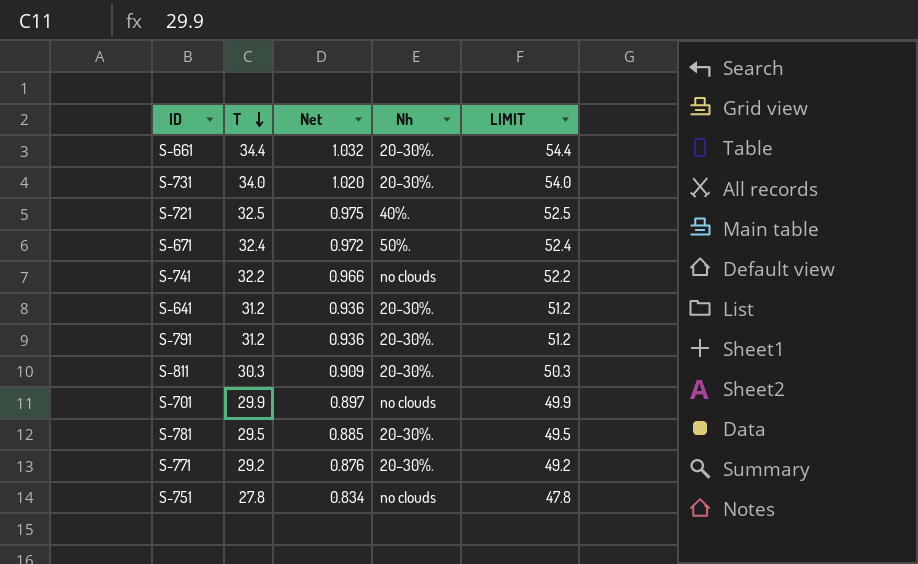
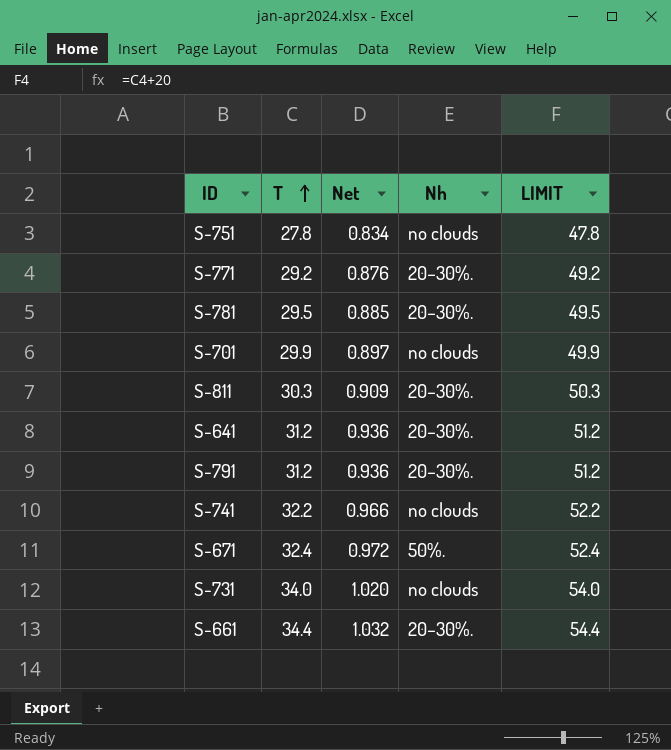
row order: T descending -> T ascending
row S-721: 32.5 | 0.975 | 40%. | 52.5 -> none
S-731 | Nh: 20–30%. -> no clouds

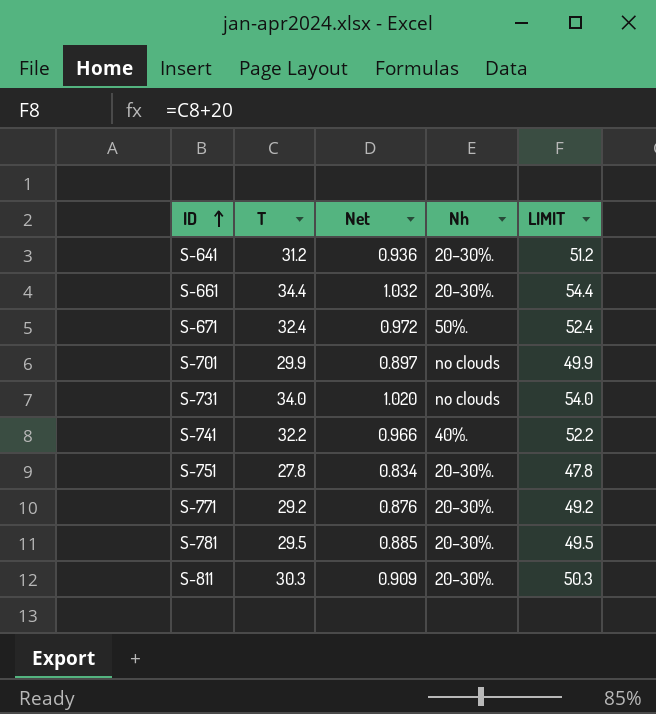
row order: T ascending -> ID ascending
row S-791: 31.2 | 0.936 | 20–30%. | 51.2 -> none
S-741 | Nh: no clouds -> 40%.
S-751 | Nh: no clouds -> 20–30%.

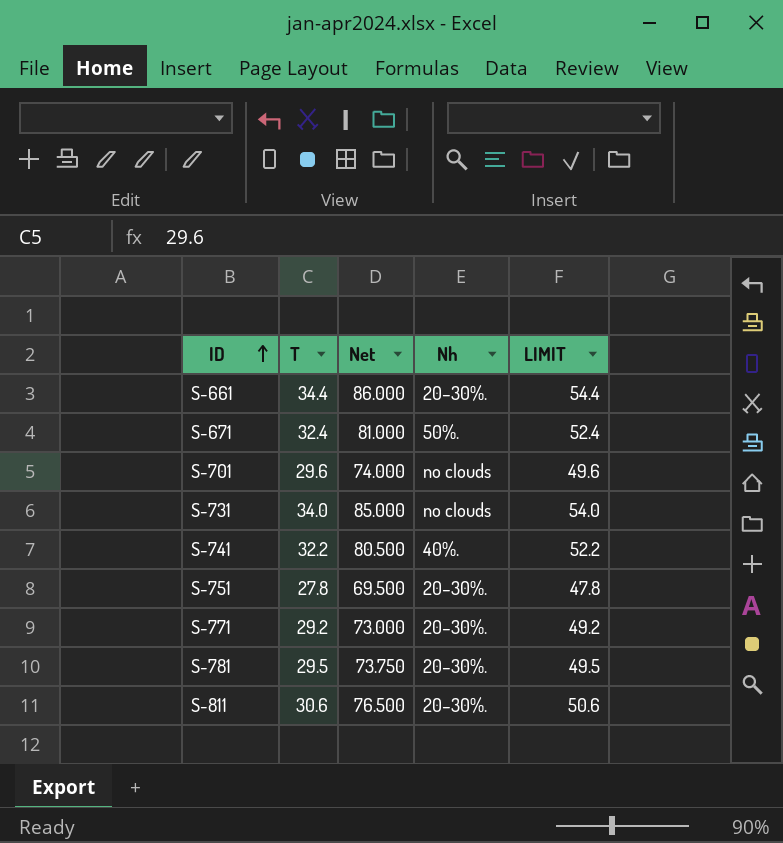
column Net | formula: [T] * 0.03 -> [T] * 2.5
row S-641: 31.2 | 0.936 | 20–30%. | 51.2 -> none
S-701 | T: 29.9 -> 29.6
S-701 | LIMIT: 49.9 -> 49.6
S-811 | T: 30.3 -> 30.6
S-811 | LIMIT: 50.3 -> 50.6

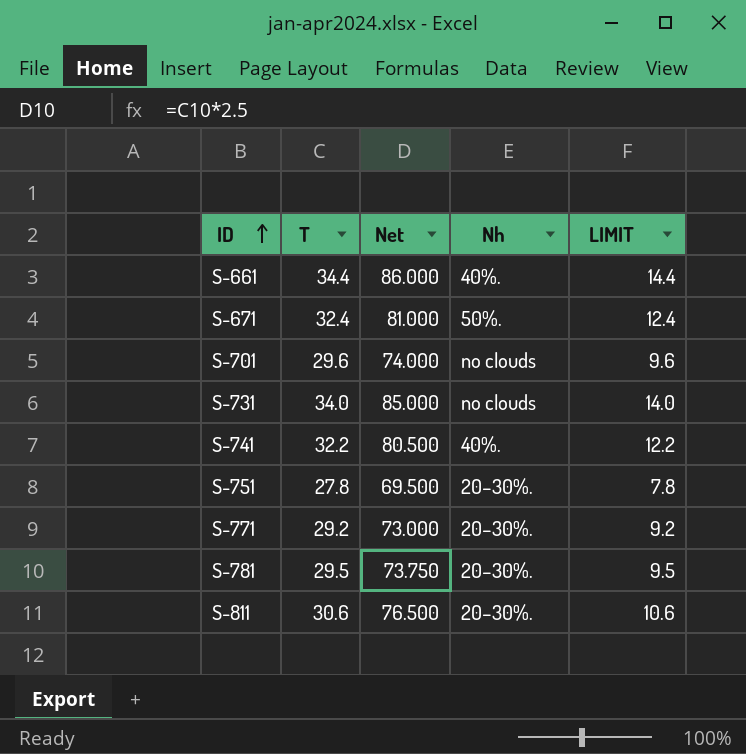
column LIMIT | formula: [T] + 20 -> [T] - 20
S-661 | Nh: 20–30%. -> 40%.

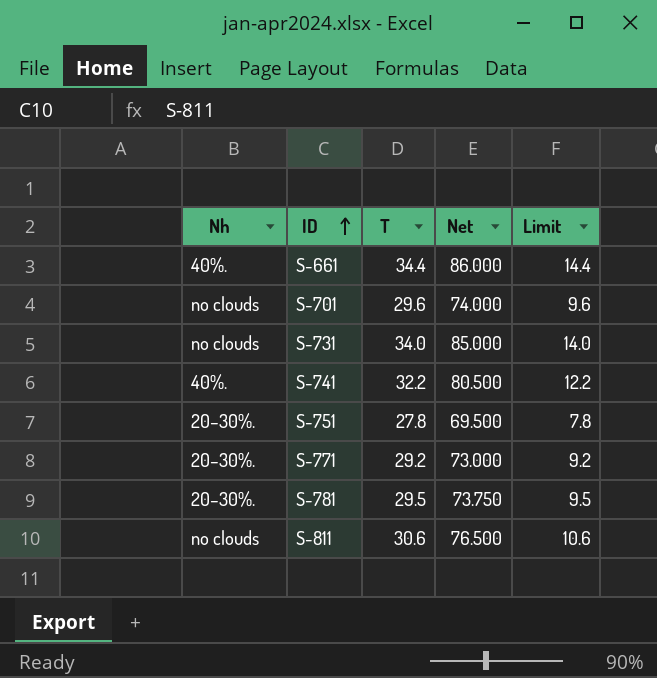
column Nh | position: 4 -> 1
column name: LIMIT -> Limit
row S-671: 32.4 | 81.000 | 50%. | 12.4 -> none
S-811 | Nh: 20–30%. -> no clouds

